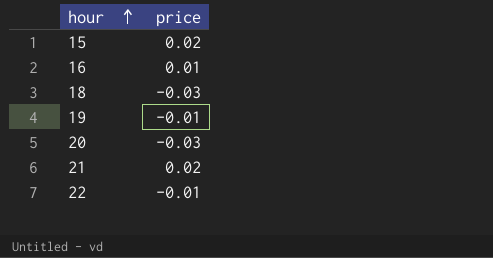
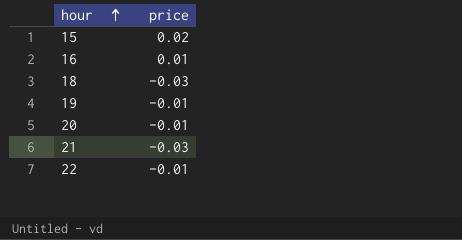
20 | price: -0.03 -> -0.01
21 | price: 0.02 -> -0.03

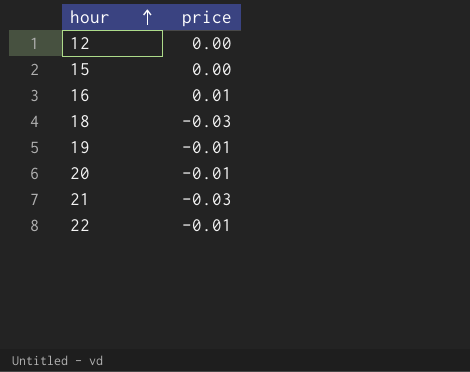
row 12: none -> 0.00
15 | price: 0.02 -> 0.00

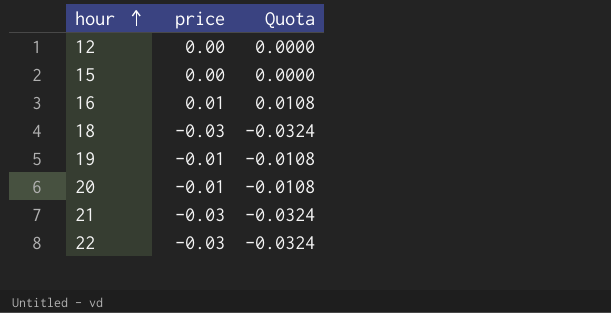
column Quota | formula: none -> [price] * 1.08
22 | price: -0.01 -> -0.03

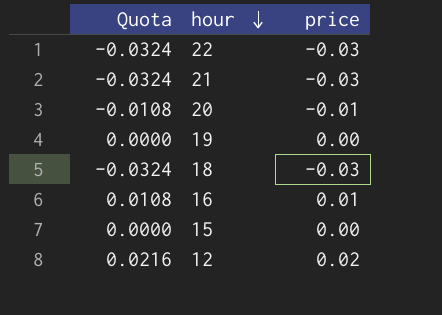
row order: hour ascending -> hour descending
column Quota | position: 3 -> 1
19 | Quota: -0.0108 -> 0.0000
19 | price: -0.01 -> 0.00
12 | Quota: 0.0000 -> 0.0216
12 | price: 0.00 -> 0.02

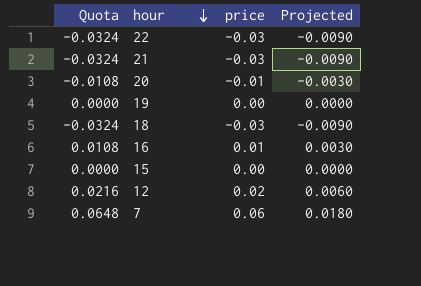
column Projected | formula: none -> [price] * 0.3
row 7: none -> 0.0648 | 0.06 | 0.0180

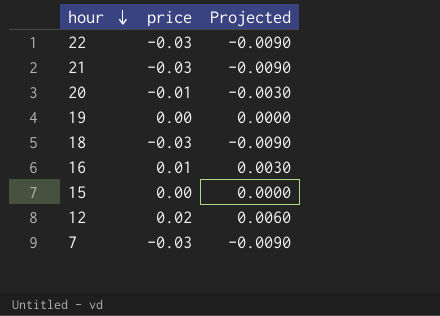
column Quota | formula: [price] * 1.08 -> none
7 | price: 0.06 -> -0.03
7 | Projected: 0.0180 -> -0.0090

